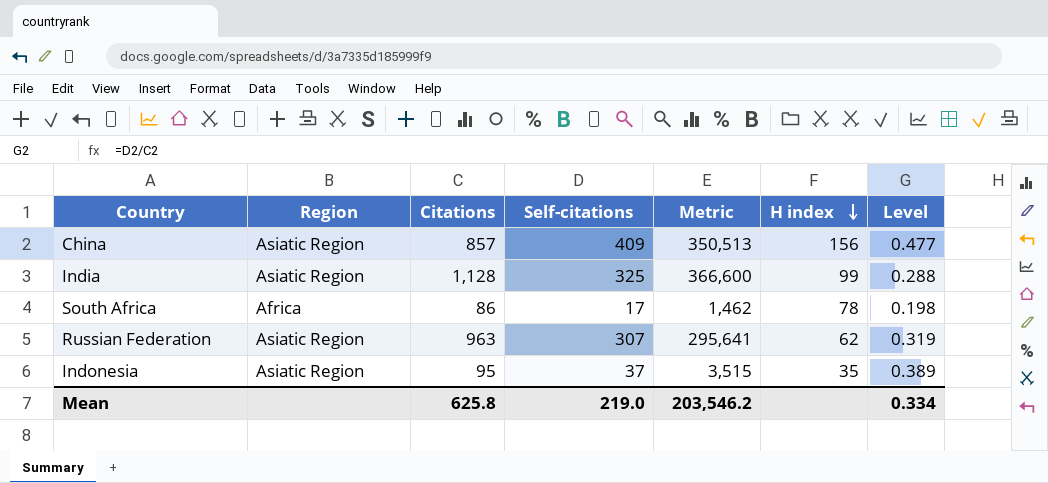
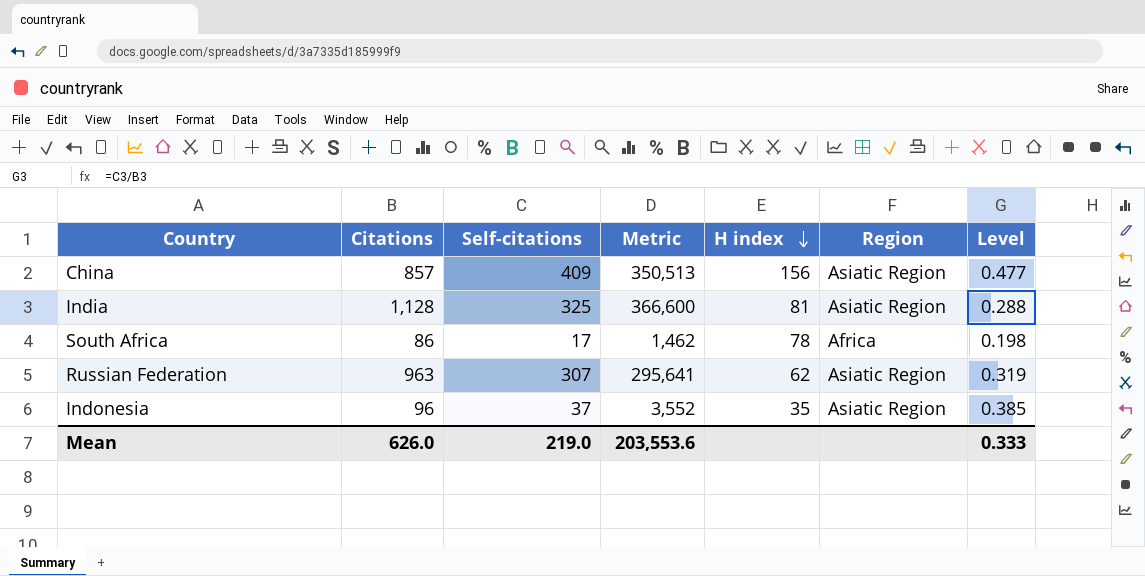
column Region | position: 2 -> 6
India | H index: 99 -> 81
Indonesia | Citations: 95 -> 96
Indonesia | Metric: 3,515 -> 3,552
Indonesia | Level: 0.389 -> 0.385
Mean | Citations: 625.8 -> 626.0
Mean | Metric: 203,546.2 -> 203,553.6
Mean | Level: 0.334 -> 0.333

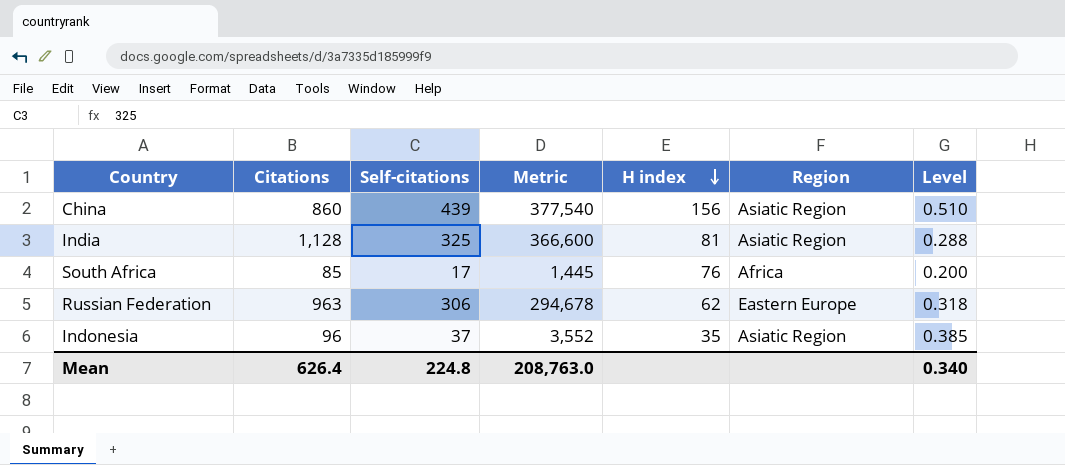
China | Citations: 857 -> 860
China | Self-citations: 409 -> 439
China | Metric: 350,513 -> 377,540
China | Level: 0.477 -> 0.510
South Africa | Citations: 86 -> 85
South Africa | Metric: 1,462 -> 1,445
South Africa | H index: 78 -> 76
South Africa | Level: 0.198 -> 0.200
Russian Federation | Self-citations: 307 -> 306
Russian Federation | Metric: 295,641 -> 294,678
Russian Federation | Region: Asiatic Region -> Eastern Europe
Russian Federation | Level: 0.319 -> 0.318
Mean | Citations: 626.0 -> 626.4
Mean | Self-citations: 219.0 -> 224.8
Mean | Metric: 203,553.6 -> 208,763.0
Mean | Level: 0.333 -> 0.340

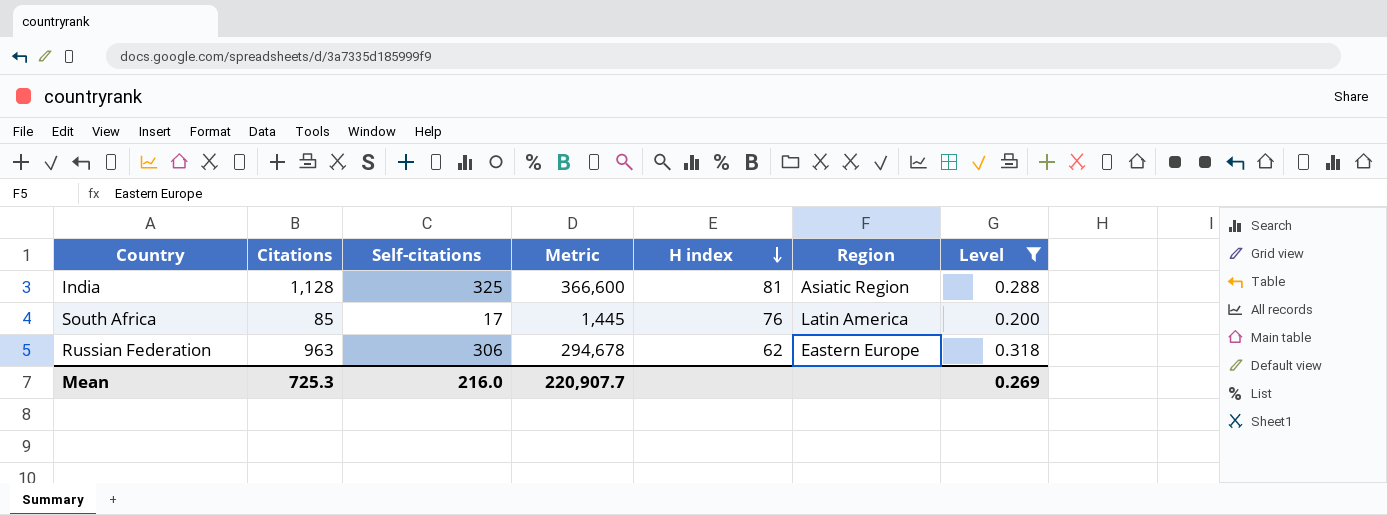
filter: none -> Level <= 0.318
South Africa | Region: Africa -> Latin America
Mean | Citations: 626.4 -> 725.3
Mean | Self-citations: 224.8 -> 216.0
Mean | Metric: 208,763.0 -> 220,907.7
Mean | Level: 0.340 -> 0.269

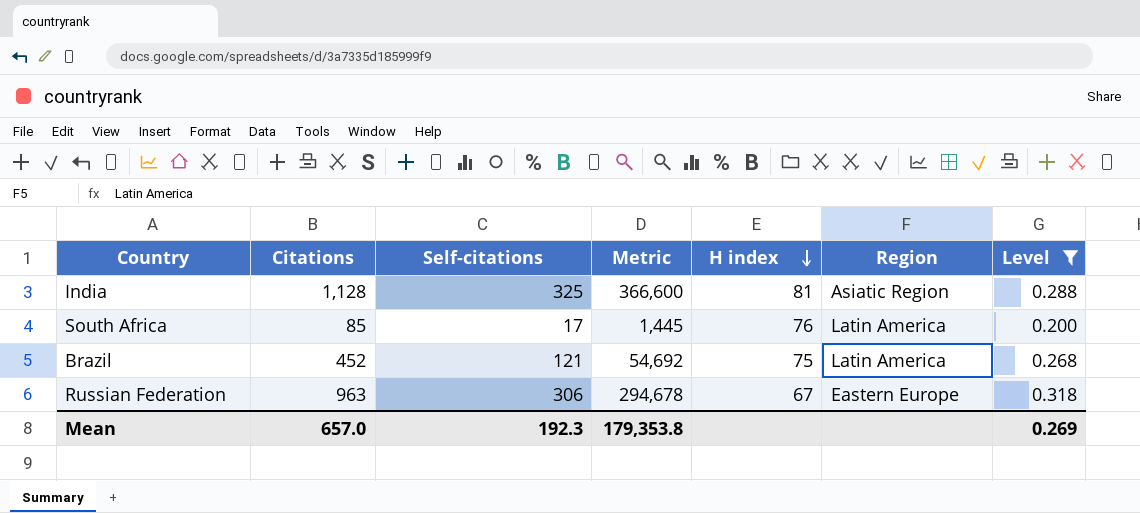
row Brazil: none -> 452 | 121 | 54,692 | 75 | Latin America | 0.268
Russian Federation | H index: 62 -> 67
Mean | Citations: 725.3 -> 657.0
Mean | Self-citations: 216.0 -> 192.3
Mean | Metric: 220,907.7 -> 179,353.8

